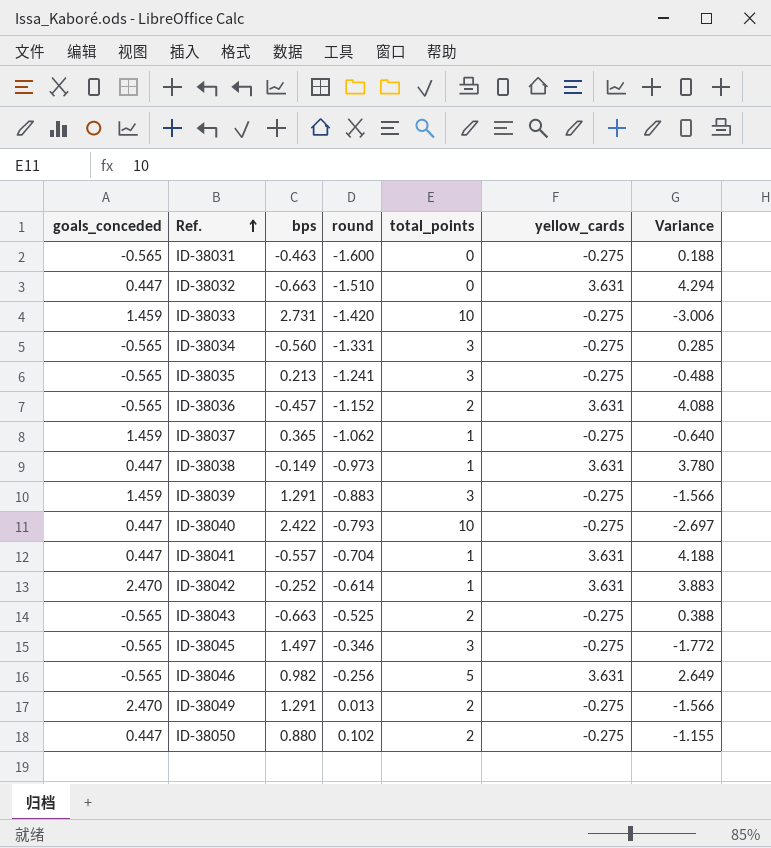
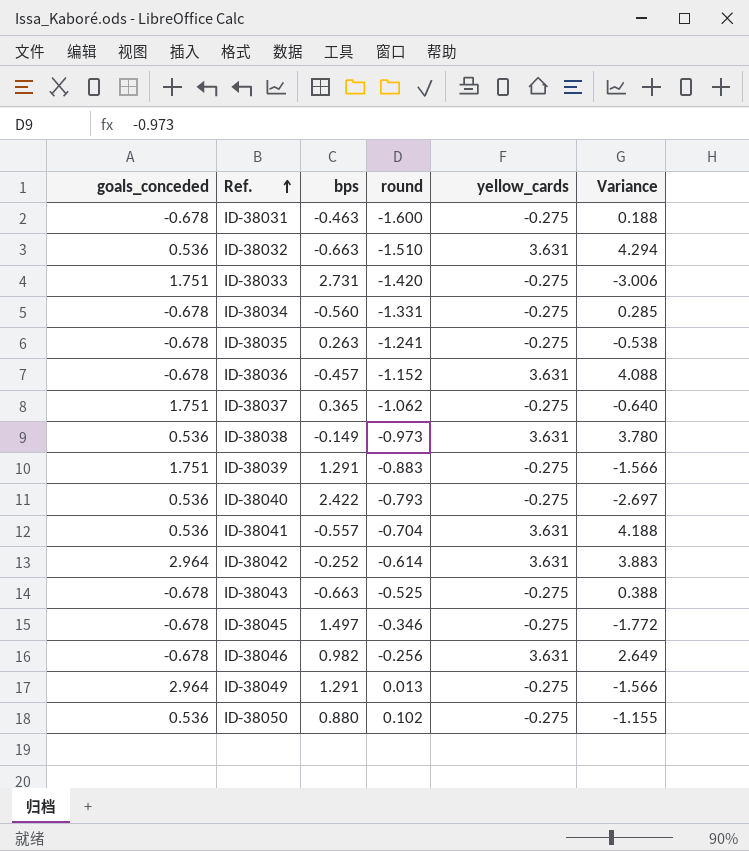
column total_points | position: 5 -> none
ID-38031 | goals_conceded: -0.565 -> -0.678
ID-38032 | goals_conceded: 0.447 -> 0.536
ID-38033 | goals_conceded: 1.459 -> 1.751
ID-38034 | goals_conceded: -0.565 -> -0.678
ID-38035 | goals_conceded: -0.565 -> -0.678
ID-38035 | bps: 0.213 -> 0.263
ID-38035 | Variance: -0.488 -> -0.538
ID-38036 | goals_conceded: -0.565 -> -0.678
ID-38037 | goals_conceded: 1.459 -> 1.751
ID-38038 | goals_conceded: 0.447 -> 0.536
ID-38039 | goals_conceded: 1.459 -> 1.751
ID-38040 | goals_conceded: 0.447 -> 0.536
ID-38041 | goals_conceded: 0.447 -> 0.536
ID-38042 | goals_conceded: 2.470 -> 2.964
ID-38043 | goals_conceded: -0.565 -> -0.678
ID-38045 | goals_conceded: -0.565 -> -0.678
ID-38046 | goals_conceded: -0.565 -> -0.678
ID-38049 | goals_conceded: 2.470 -> 2.964
ID-38050 | goals_conceded: 0.447 -> 0.536

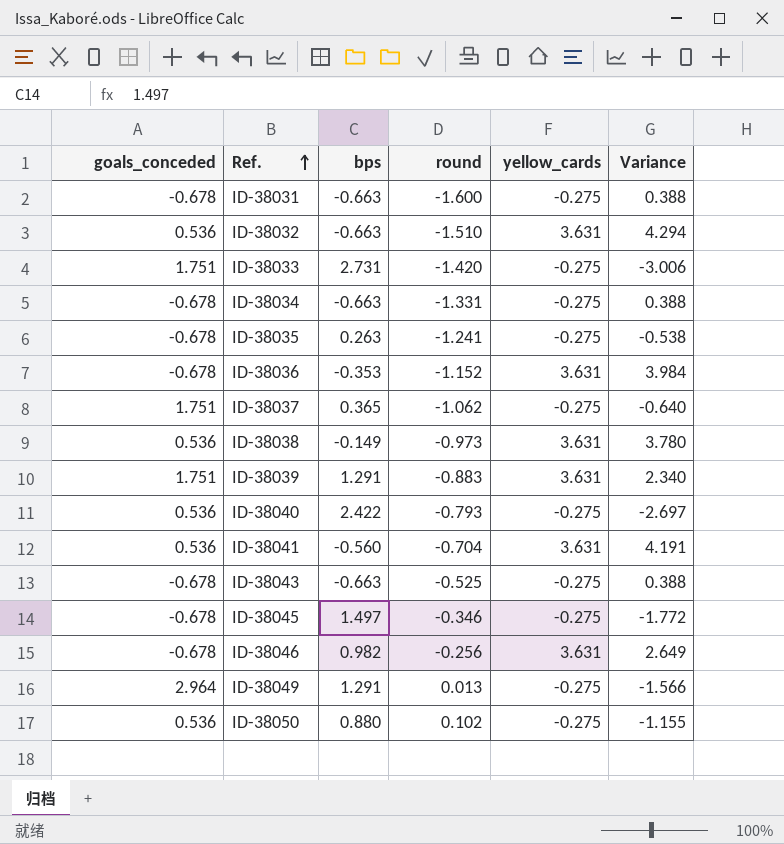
row ID-38042: 2.964 | -0.252 | -0.614 | 3.631 | 3.883 -> none
ID-38031 | bps: -0.463 -> -0.663
ID-38031 | Variance: 0.188 -> 0.388
ID-38034 | bps: -0.560 -> -0.663
ID-38034 | Variance: 0.285 -> 0.388
ID-38036 | bps: -0.457 -> -0.353
ID-38036 | Variance: 4.088 -> 3.984
ID-38039 | yellow_cards: -0.275 -> 3.631
ID-38039 | Variance: -1.566 -> 2.340
ID-38041 | bps: -0.557 -> -0.560
ID-38041 | Variance: 4.188 -> 4.191

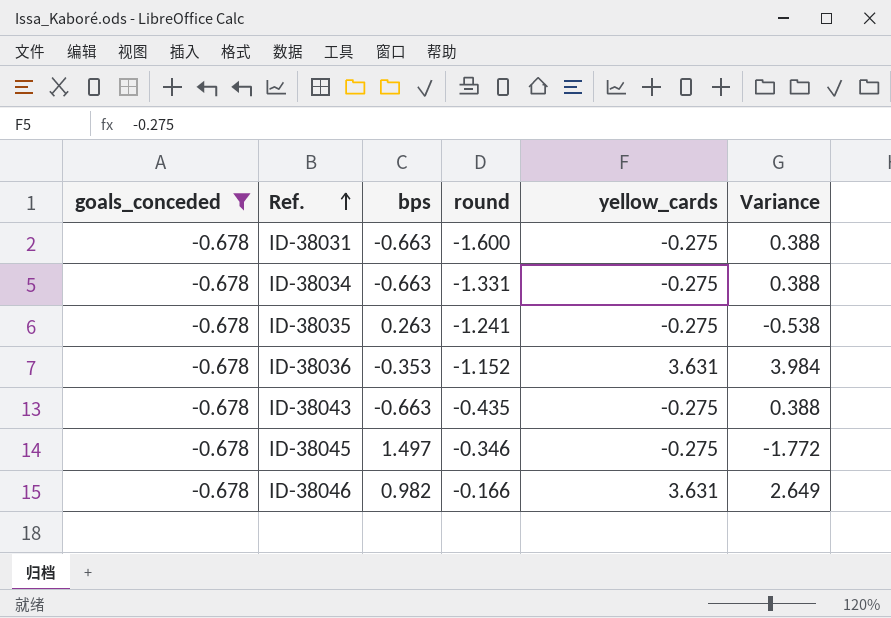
filter: none -> goals_conceded = -0.678
ID-38043 | round: -0.525 -> -0.435
ID-38046 | round: -0.256 -> -0.166

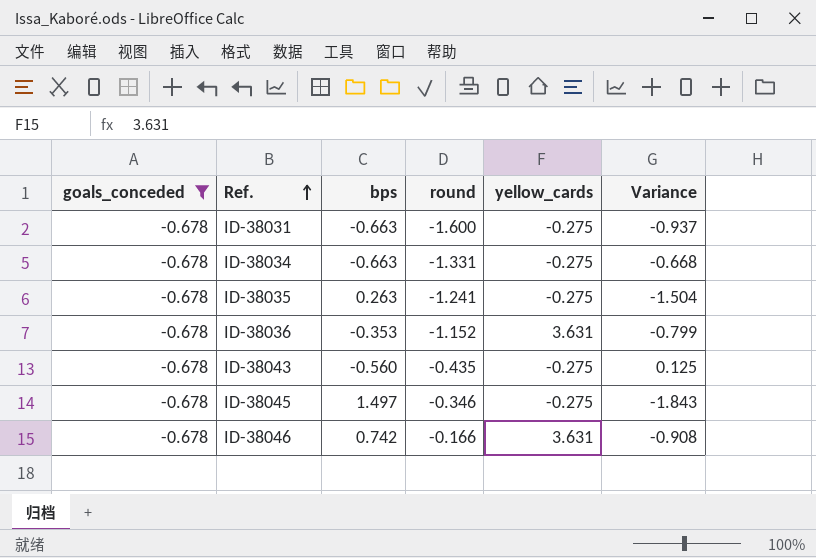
column Variance | formula: [yellow_cards] - [bps] -> [round] - [bps]
ID-38043 | bps: -0.663 -> -0.560
ID-38046 | bps: 0.982 -> 0.742

